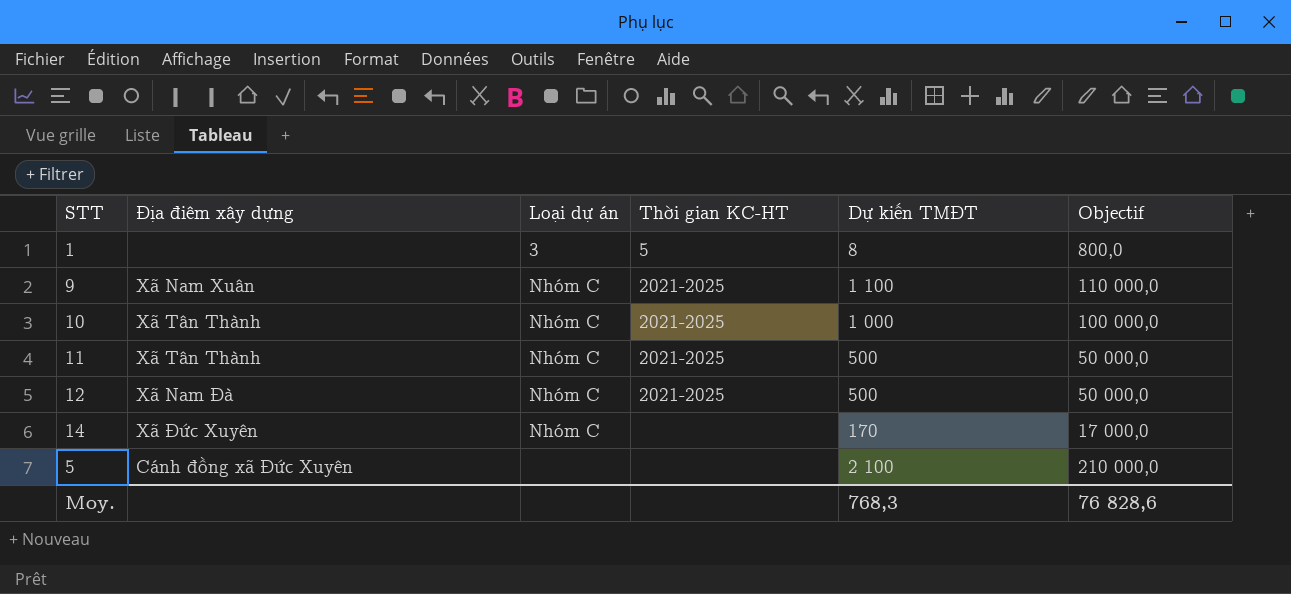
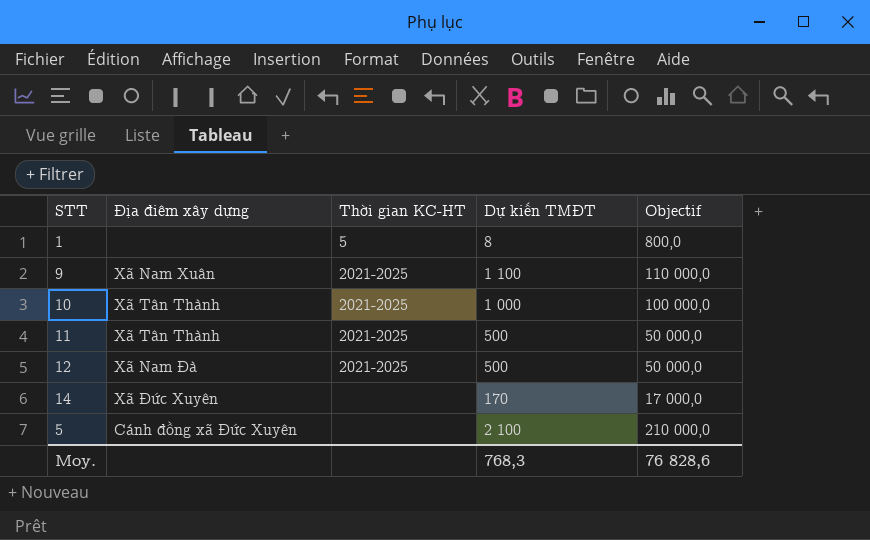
column Loại dự án | position: 3 -> none

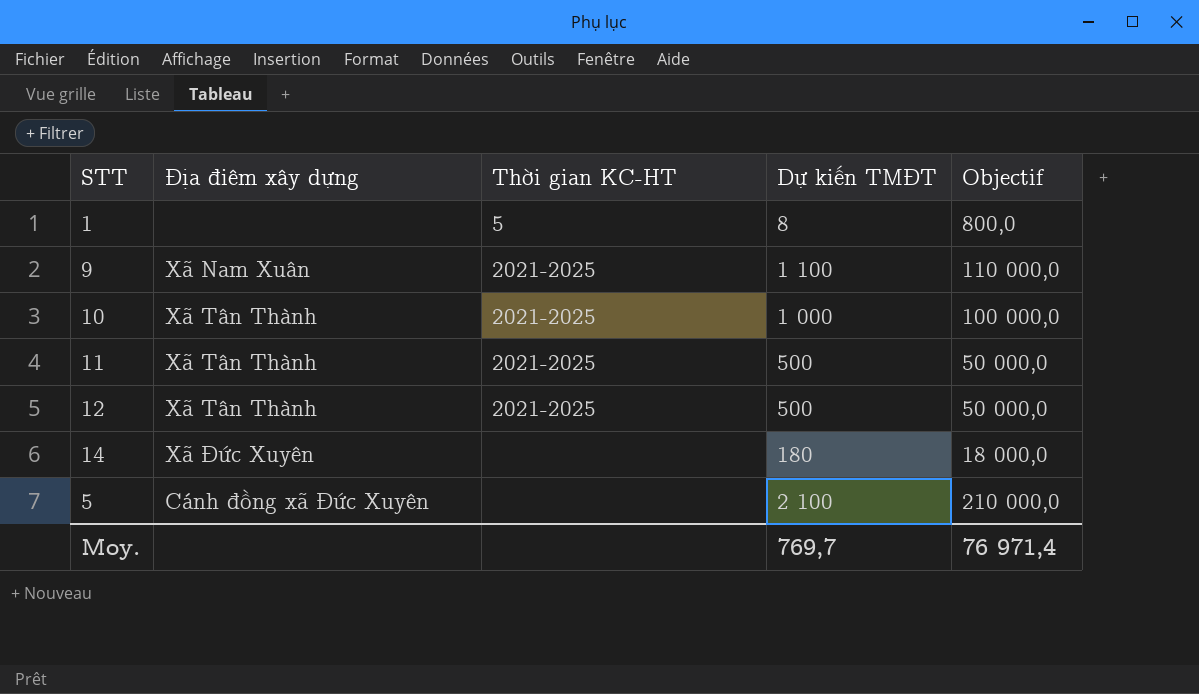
12 | Địa điêm xây dựng: Xã Nam Đà -> Xã Tân Thành
14 | Dự kiến TMĐT: 170 -> 180
14 | Objectif: 17 000,0 -> 18 000,0
Moy. | Dự kiến TMĐT: 768,3 -> 769,7
Moy. | Objectif: 76 828,6 -> 76 971,4

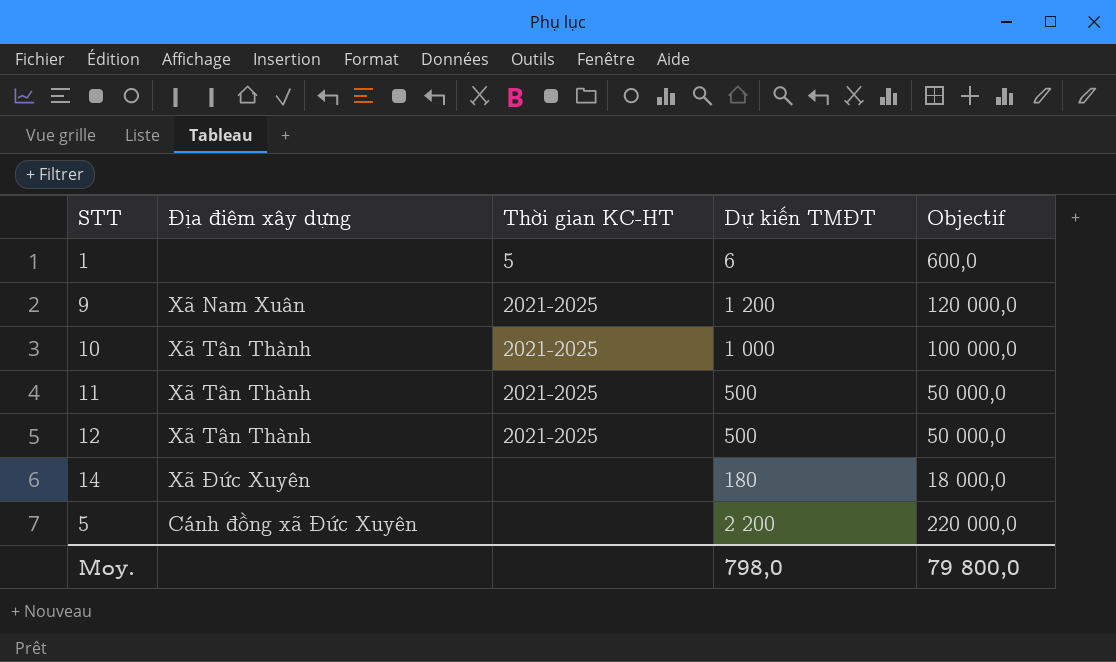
1 | Dự kiến TMĐT: 8 -> 6
1 | Objectif: 800,0 -> 600,0
9 | Dự kiến TMĐT: 1 100 -> 1 200
9 | Objectif: 110 000,0 -> 120 000,0
5 | Dự kiến TMĐT: 2 100 -> 2 200
5 | Objectif: 210 000,0 -> 220 000,0
Moy. | Dự kiến TMĐT: 769,7 -> 798,0
Moy. | Objectif: 76 971,4 -> 79 800,0

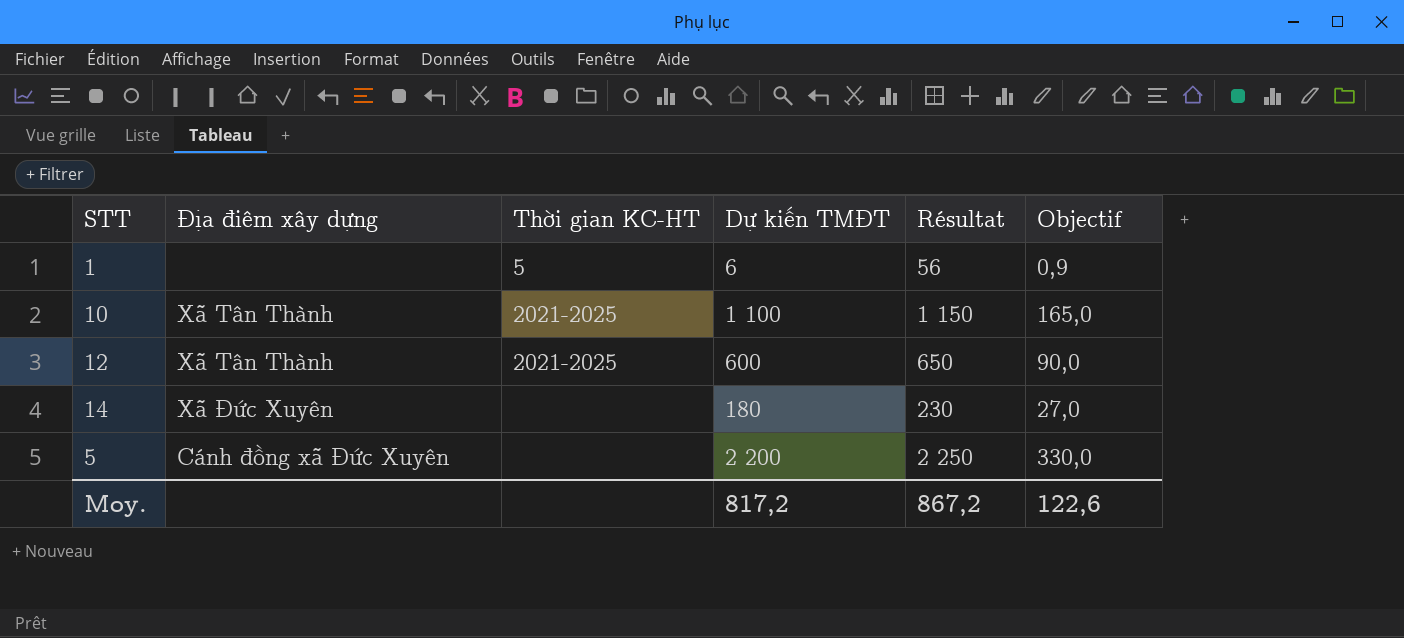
column Résultat | formula: none -> [Dự kiến TMĐT] + 50
column Objectif | formula: [Dự kiến TMĐT] * 100 -> [Dự kiến TMĐT] * 0,15
row 9: Xã Nam Xuân | 2021-2025 | 1 200 | 120 000,0 -> none
row 11: Xã Tân Thành | 2021-2025 | 500 | 50 000,0 -> none
10 | Dự kiến TMĐT: 1 000 -> 1 100
12 | Dự kiến TMĐT: 500 -> 600
Moy. | Dự kiến TMĐT: 798,0 -> 817,2
Moy. | Objectif: 79 800,0 -> 122,6

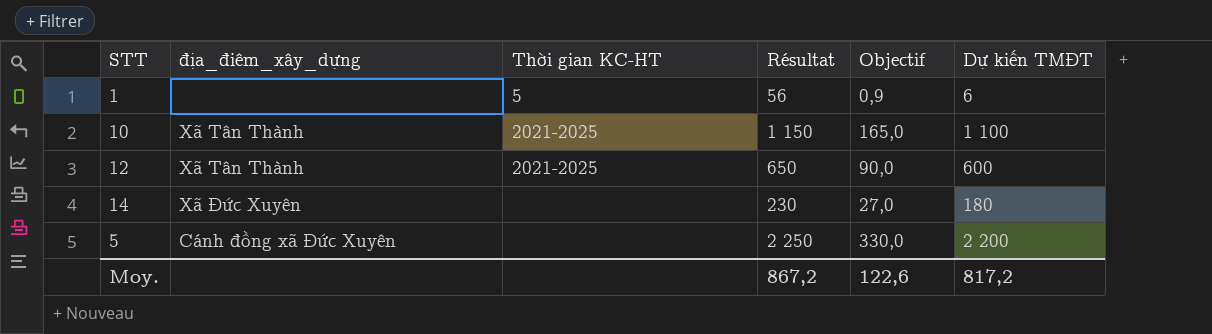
column name: Địa điêm xây dựng -> địa_điêm_xây_dựng
column Dự kiến TMĐT | position: 4 -> 6

